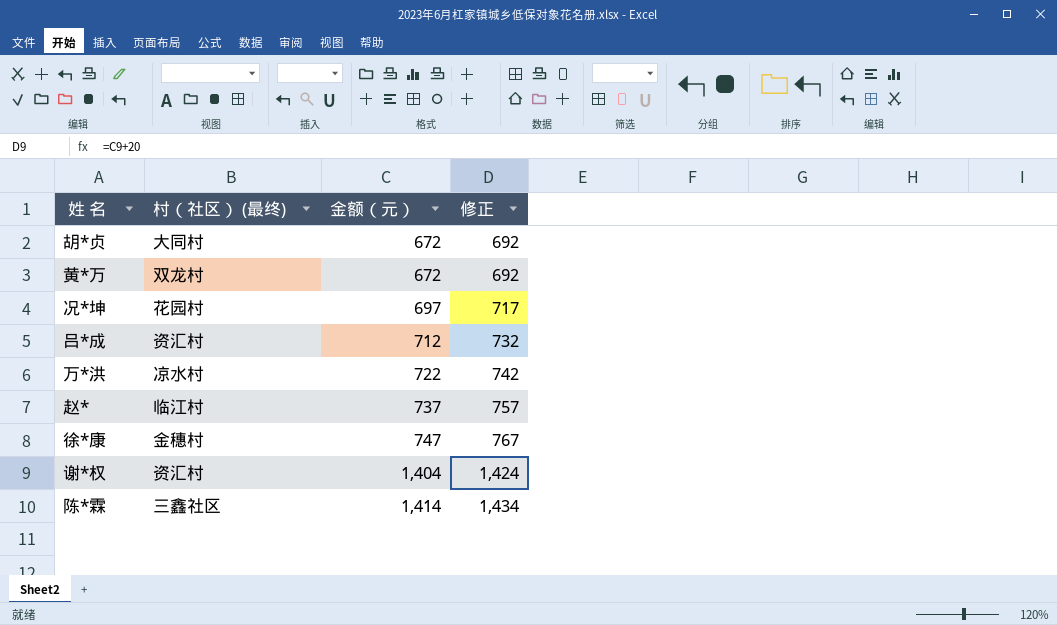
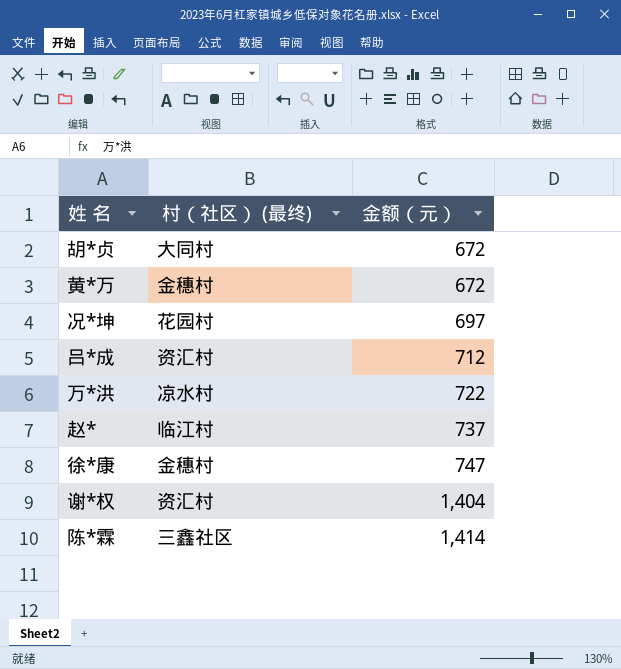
column 修正 | formula: [金额（元）] + 20 -> none
黄*万 | 村（社区） (最终): 双龙村 -> 金穗村

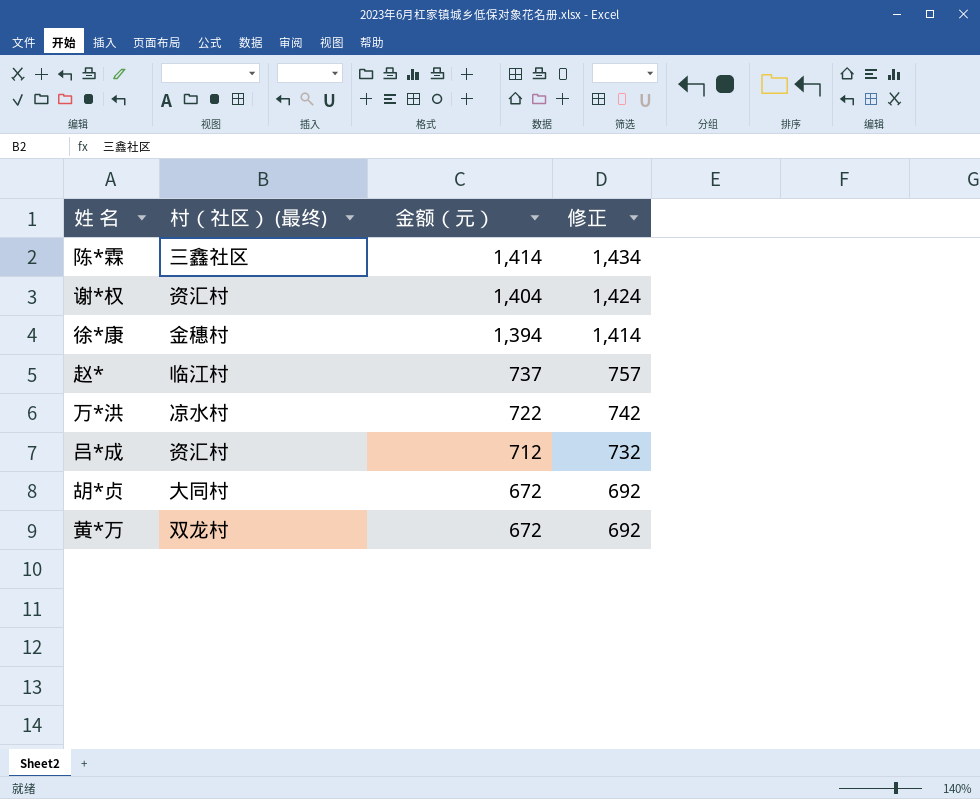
row order: 金额（元） ascending -> 金额（元） descending
column 修正 | formula: none -> [金额（元）] + 20
row 况*坤: 花园村 | 697 -> none
徐*康 | 金额（元）: 747 -> 1,394
黄*万 | 村（社区） (最终): 金穗村 -> 双龙村

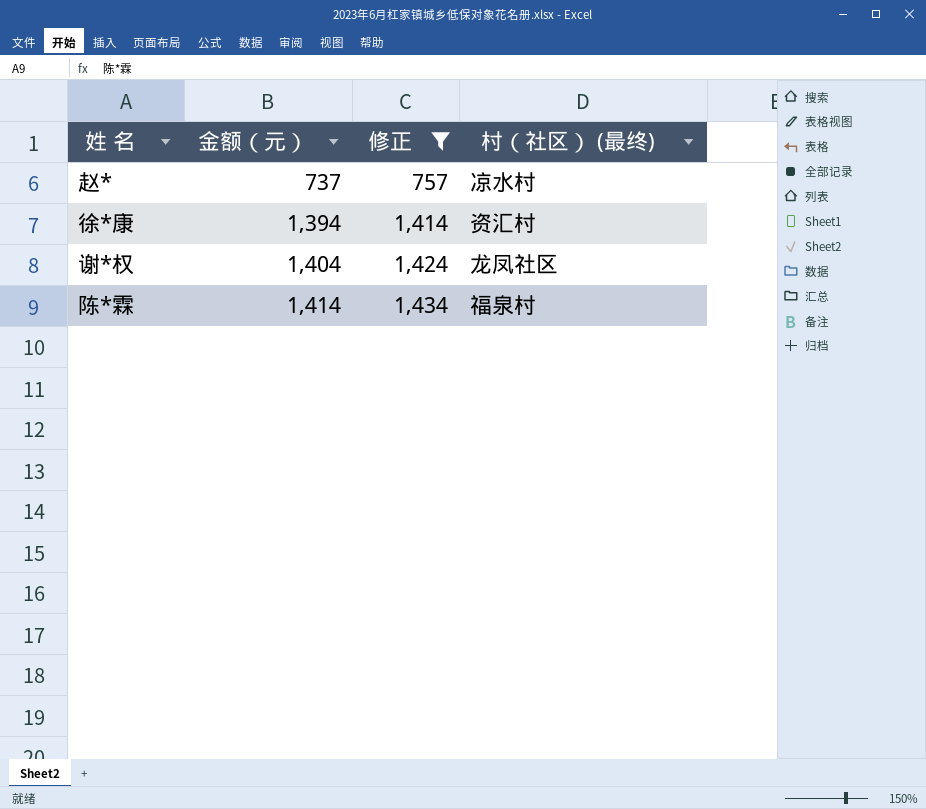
filter: none -> 修正 >= 757
row order: 金额（元） descending -> 金额（元） ascending
column 村（社区） (最终) | position: 2 -> 4
赵* | 村（社区） (最终): 临江村 -> 凉水村
徐*康 | 村（社区） (最终): 金穗村 -> 资汇村
谢*权 | 村（社区） (最终): 资汇村 -> 龙凤社区
陈*霖 | 村（社区） (最终): 三鑫社区 -> 福泉村

